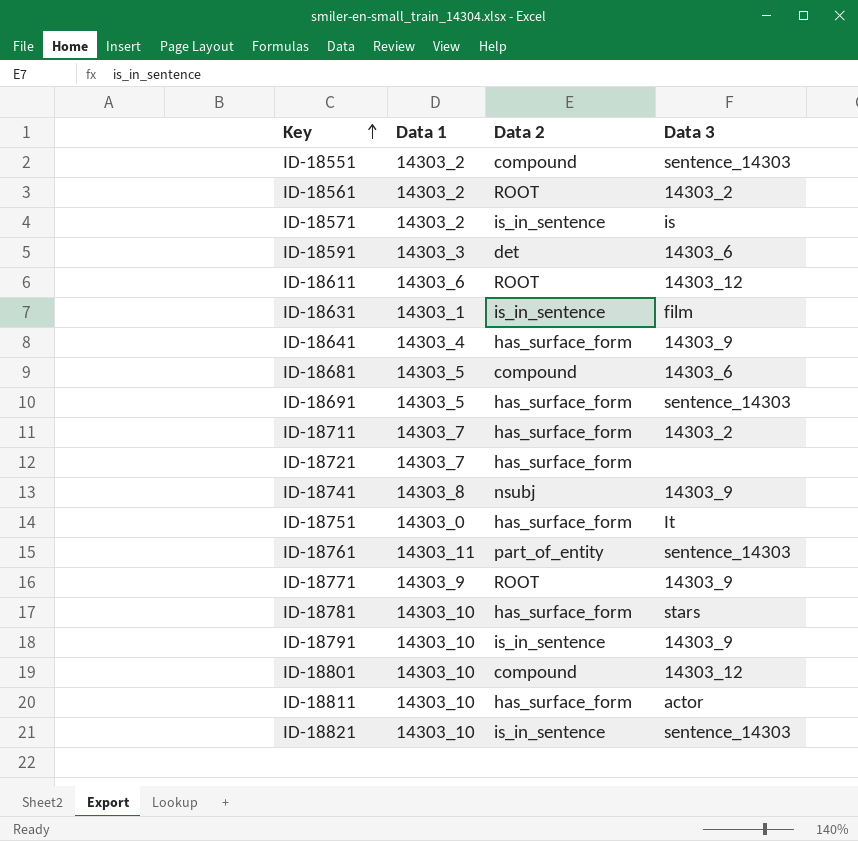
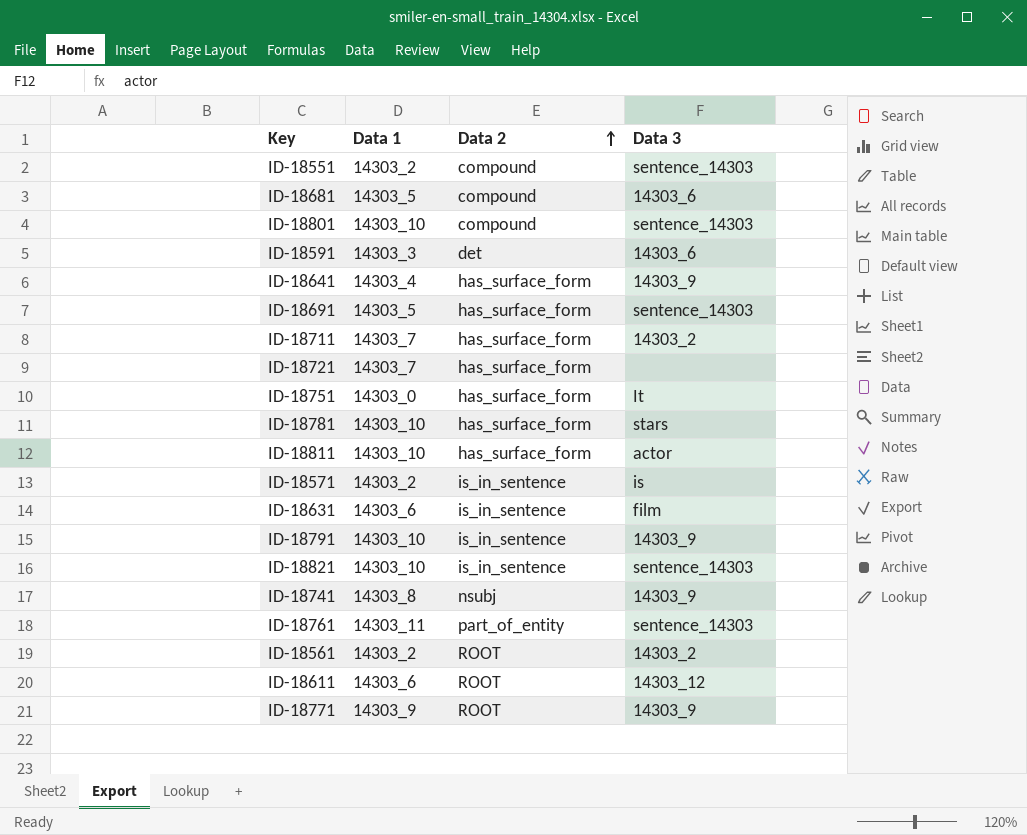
row order: Key ascending -> Data 2 ascending
ID-18801 | Data 3: 14303_12 -> sentence_14303
ID-18631 | Data 1: 14303_1 -> 14303_6

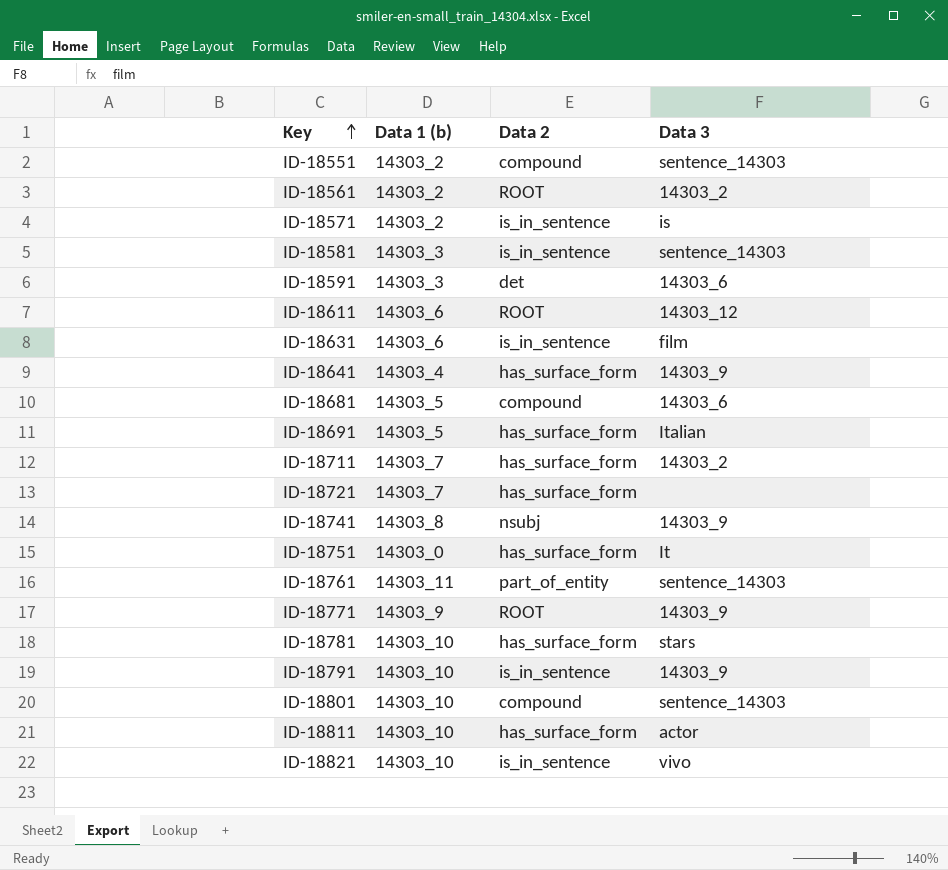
row order: Data 2 ascending -> Key ascending
column name: Data 1 -> Data 1 (b)
row ID-18581: none -> 14303_3 | is_in_sentence | sentence_14303
ID-18691 | Data 3: sentence_14303 -> Italian
ID-18821 | Data 3: sentence_14303 -> vivo

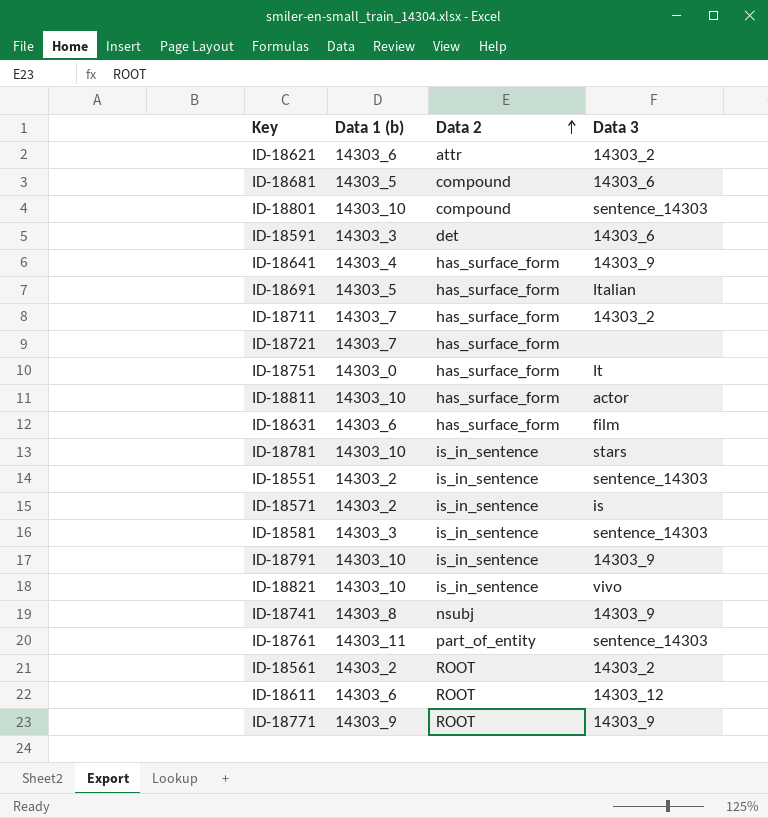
row order: Key ascending -> Data 2 ascending
row ID-18621: none -> 14303_6 | attr | 14303_2
ID-18631 | Data 2: is_in_sentence -> has_surface_form
ID-18781 | Data 2: has_surface_form -> is_in_sentence
ID-18551 | Data 2: compound -> is_in_sentence

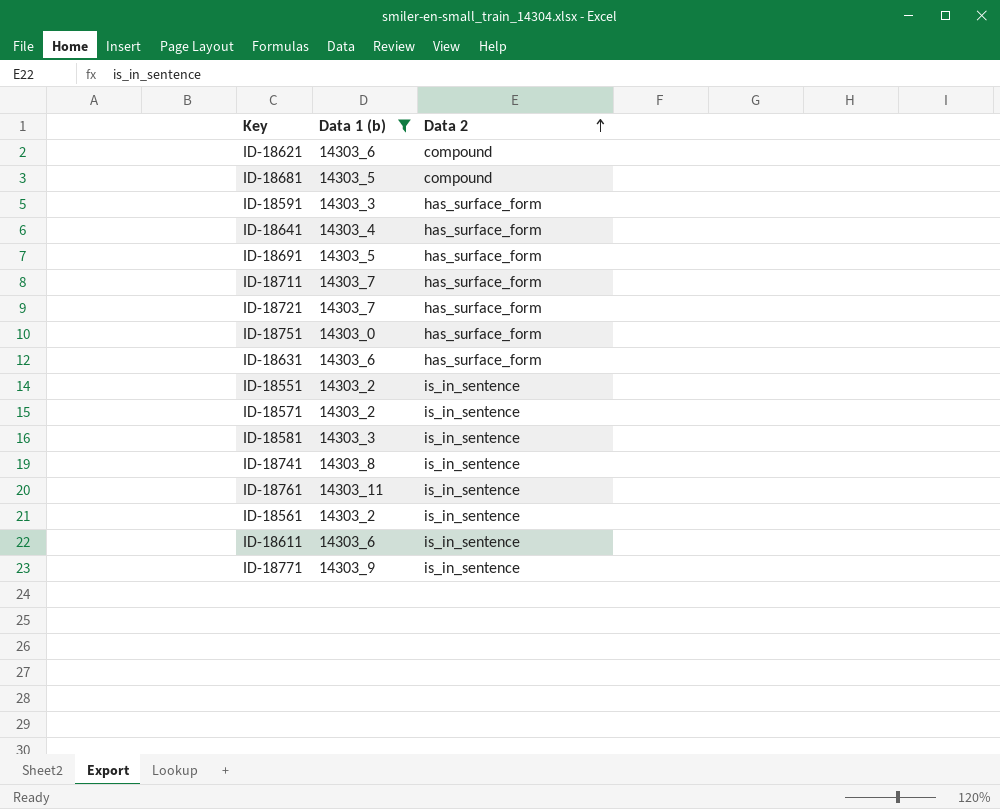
filter: none -> Data 1 (b) != 14303_10
column Data 3 | position: 4 -> none
ID-18621 | Data 2: attr -> compound
ID-18591 | Data 2: det -> has_surface_form
ID-18741 | Data 2: nsubj -> is_in_sentence
ID-18761 | Data 2: part_of_entity -> is_in_sentence
ID-18561 | Data 2: ROOT -> is_in_sentence
ID-18611 | Data 2: ROOT -> is_in_sentence
ID-18771 | Data 2: ROOT -> is_in_sentence

